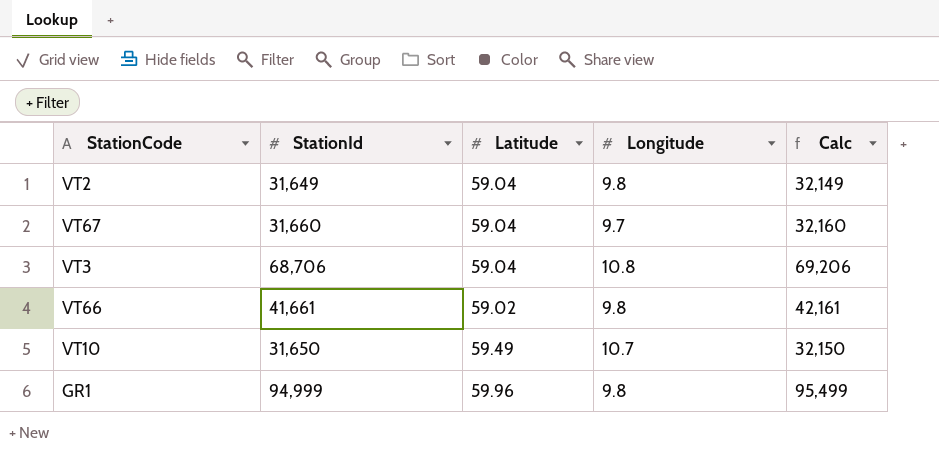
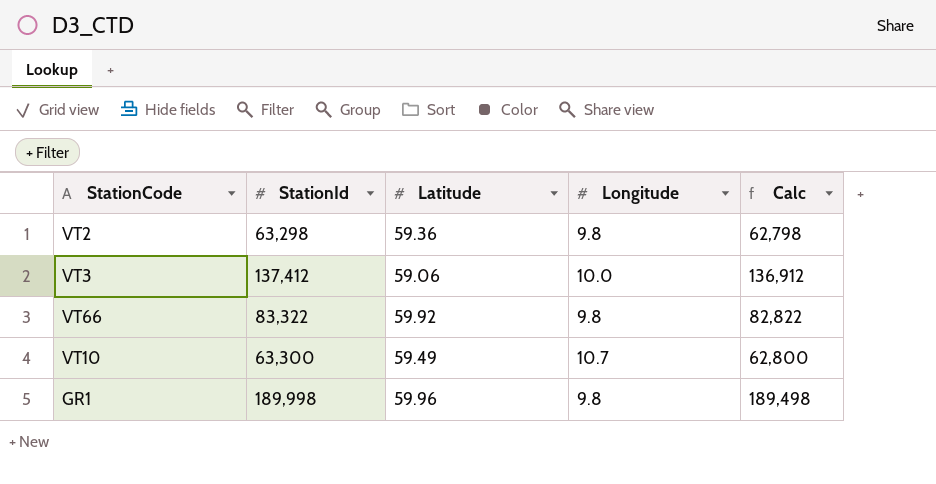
column Calc | formula: [StationId] + 500 -> [StationId] - 500
row VT67: 31,660 | 59.04 | 9.7 | 32,160 -> none
VT2 | StationId: 31,649 -> 63,298
VT2 | Latitude: 59.04 -> 59.36
VT3 | StationId: 68,706 -> 137,412
VT3 | Latitude: 59.04 -> 59.06
VT3 | Longitude: 10.8 -> 10.0
VT66 | StationId: 41,661 -> 83,322
VT66 | Latitude: 59.02 -> 59.92
VT10 | StationId: 31,650 -> 63,300
GR1 | StationId: 94,999 -> 189,998

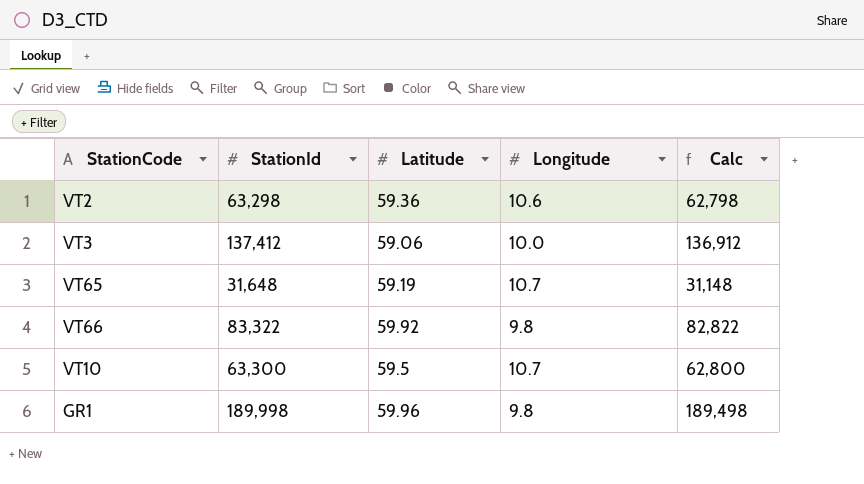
VT2 | Longitude: 9.8 -> 10.6
row VT65: none -> 31,648 | 59.19 | 10.7 | 31,148
VT10 | Latitude: 59.49 -> 59.5

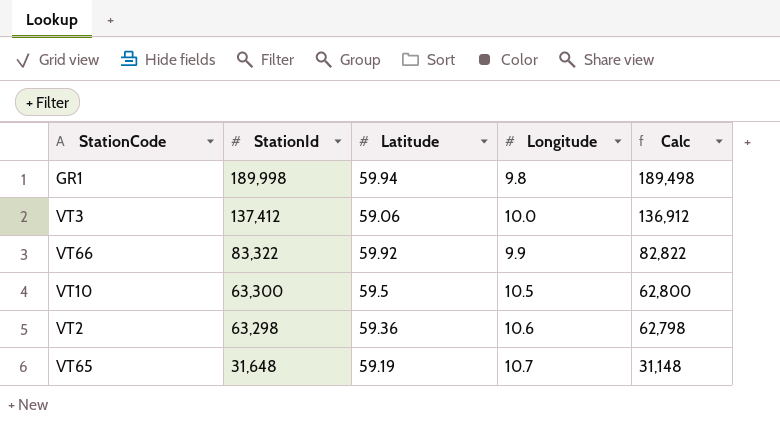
row order: none -> StationId descending
GR1 | Latitude: 59.96 -> 59.94
VT66 | Longitude: 9.8 -> 9.9
VT10 | Longitude: 10.7 -> 10.5

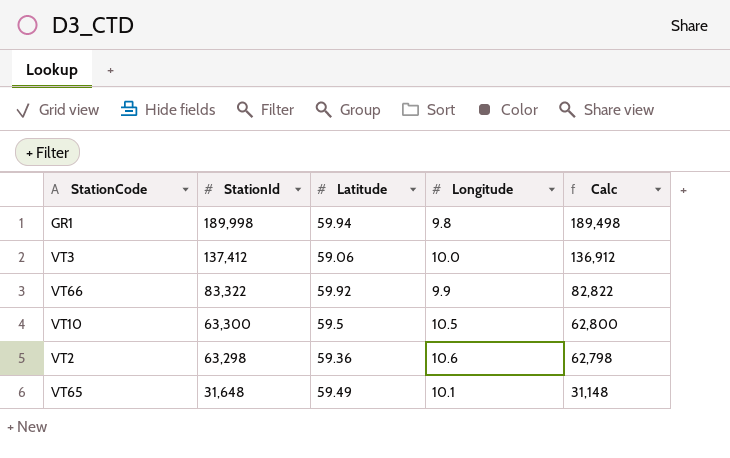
VT65 | Latitude: 59.19 -> 59.49
VT65 | Longitude: 10.7 -> 10.1

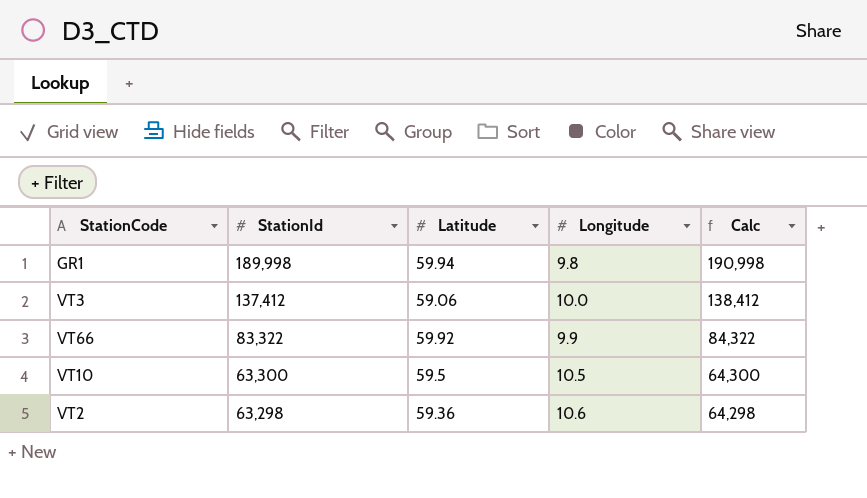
column Calc | formula: [StationId] - 500 -> [StationId] + 1000
row VT65: 31,648 | 59.49 | 10.1 | 31,148 -> none

